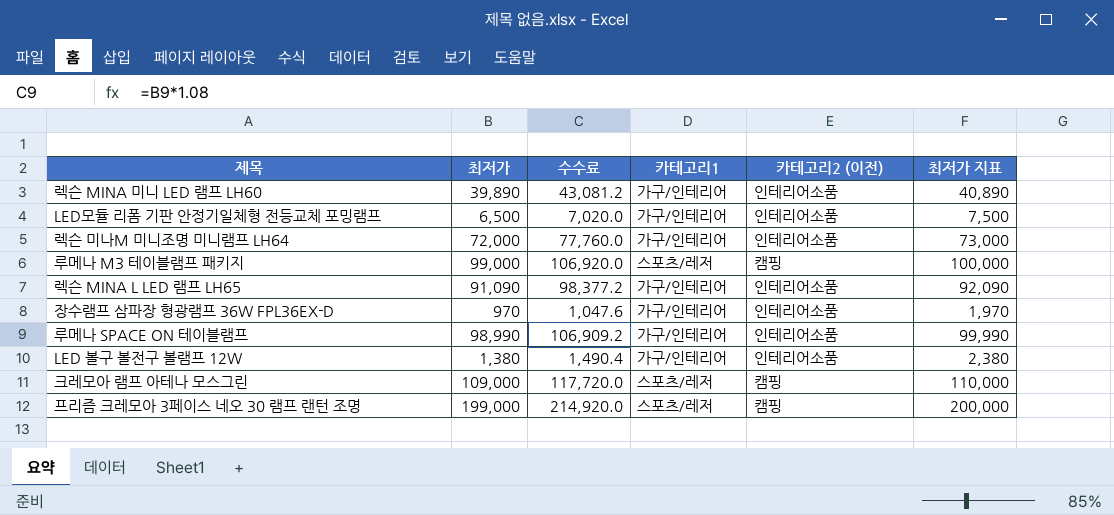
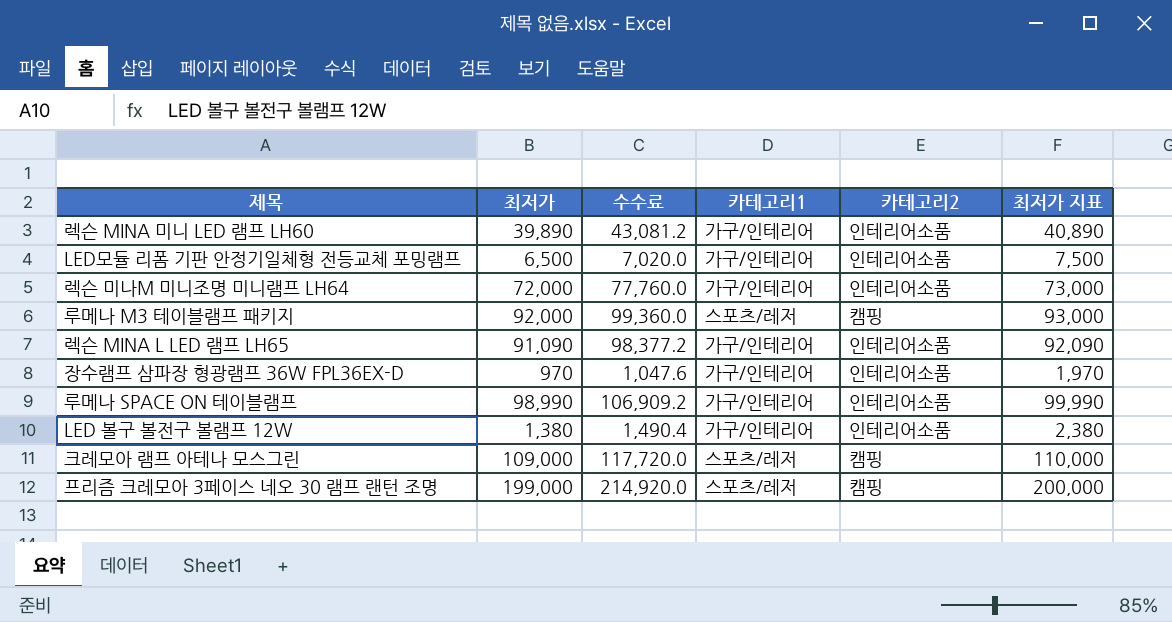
column name: 카테고리2 (이전) -> 카테고리2
루메나 M3 테이블램프 패키지 | 최저가: 99,000 -> 92,000
루메나 M3 테이블램프 패키지 | 수수료: 106,920.0 -> 99,360.0
루메나 M3 테이블램프 패키지 | 최저가 지표: 100,000 -> 93,000

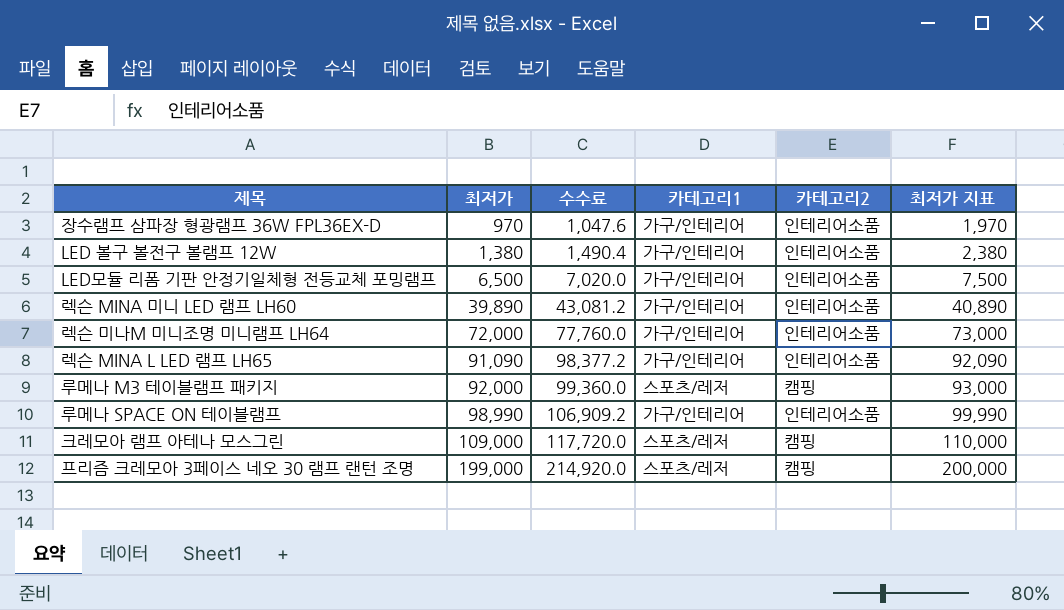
row order: none -> 최저가 ascending

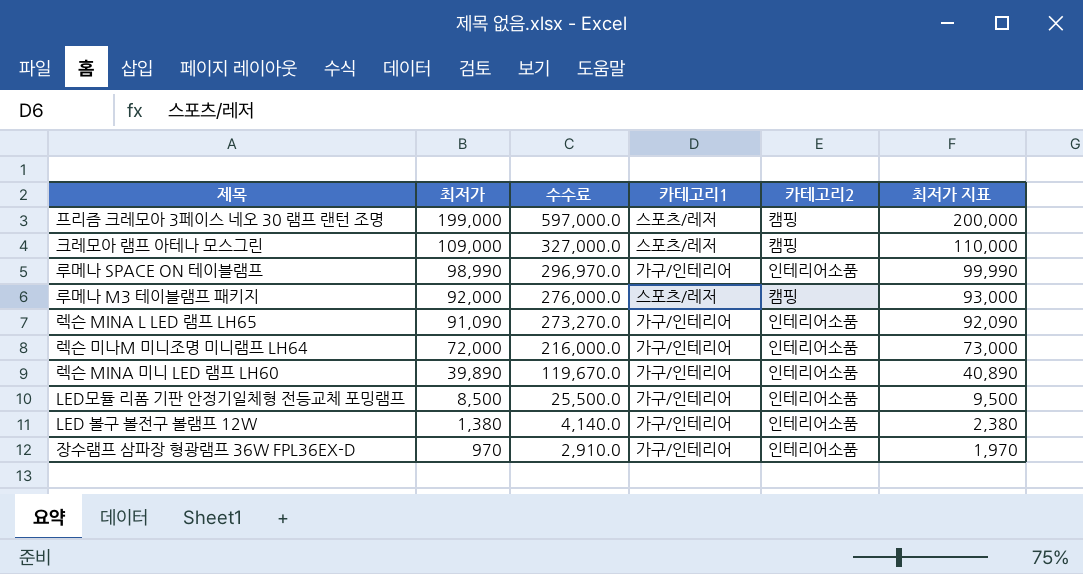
row order: 최저가 ascending -> 최저가 descending
column 수수료 | formula: [최저가] * 1.08 -> [최저가] * 3
LED모듈 리폼 기판 안정기일체형 전등교체 포밍램프 | 최저가: 6,500 -> 8,500
LED모듈 리폼 기판 안정기일체형 전등교체 포밍램프 | 최저가 지표: 7,500 -> 9,500

